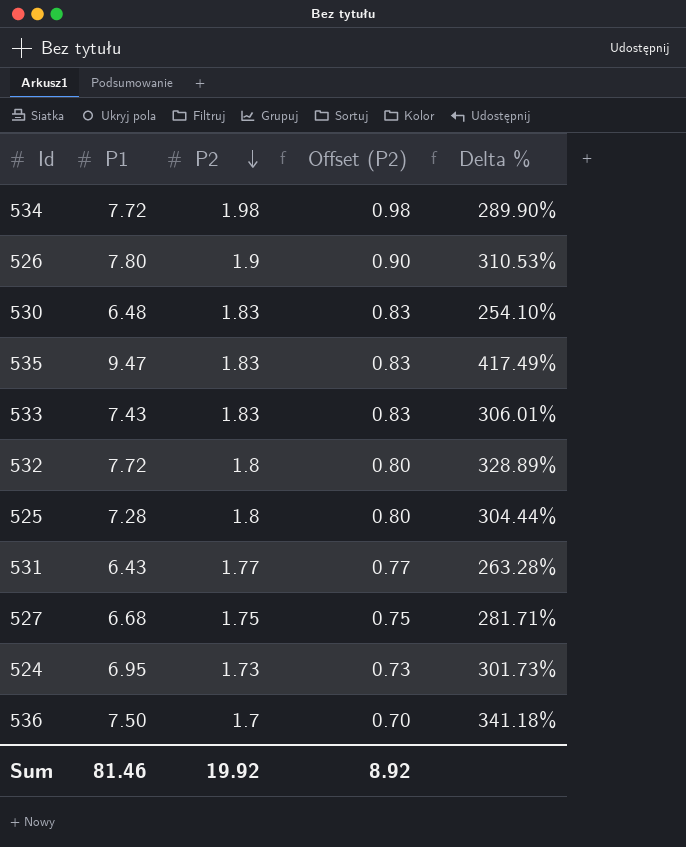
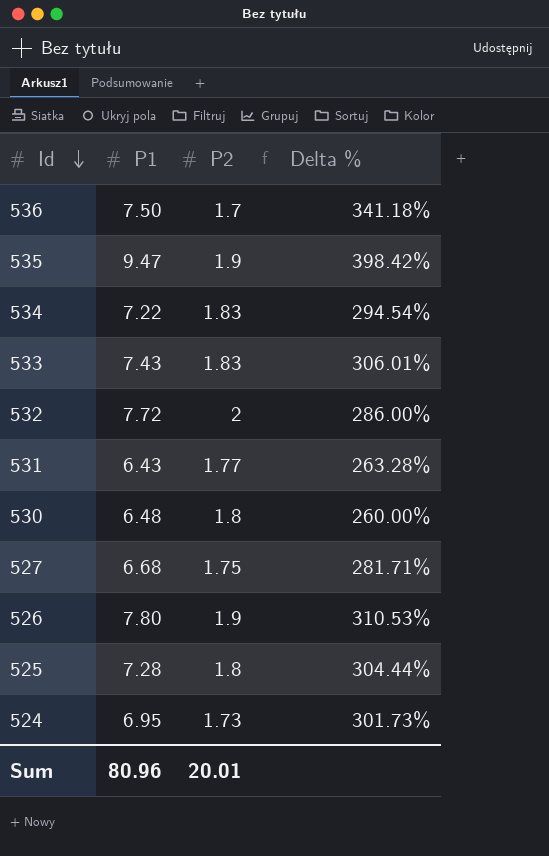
row order: P2 descending -> Id descending
column Offset (P2) | formula: [P2] - 1 -> none
535 | P2: 1.83 -> 1.9
535 | Delta %: 417.49% -> 398.42%
534 | P1: 7.72 -> 7.22
534 | P2: 1.98 -> 1.83
534 | Delta %: 289.90% -> 294.54%
532 | P2: 1.8 -> 2
532 | Delta %: 328.89% -> 286.00%
530 | P2: 1.83 -> 1.8
530 | Delta %: 254.10% -> 260.00%
Sum | P1: 81.46 -> 80.96
Sum | P2: 19.92 -> 20.01

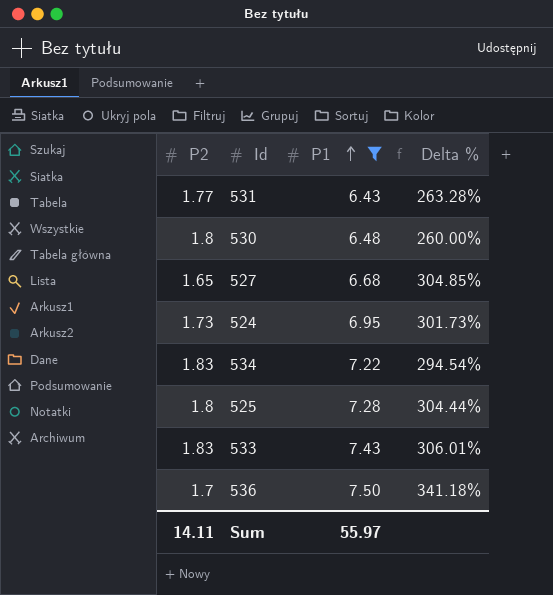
filter: none -> P1 <= 7.50
row order: Id descending -> P1 ascending
column P2 | position: 3 -> 1
527 | P2: 1.75 -> 1.65
527 | Delta %: 281.71% -> 304.85%
Sum | P2: 20.01 -> 14.11
Sum | P1: 80.96 -> 55.97

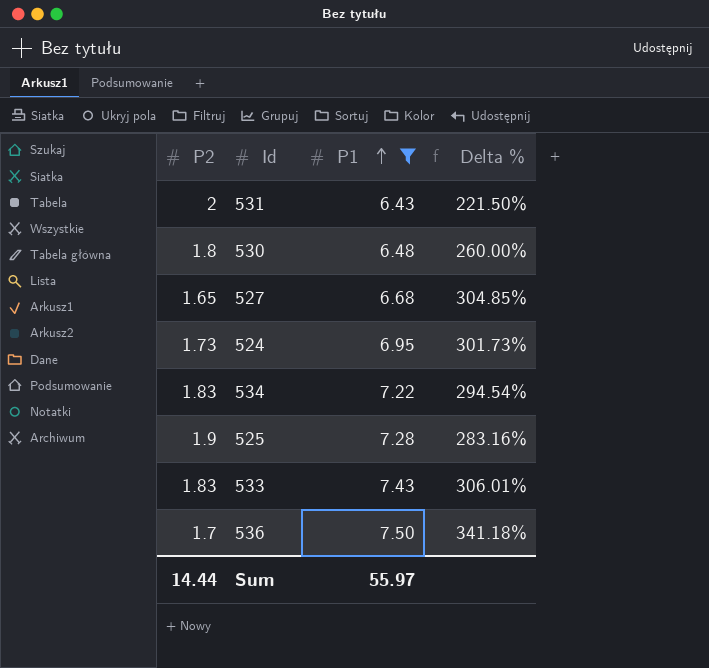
531 | P2: 1.77 -> 2
531 | Delta %: 263.28% -> 221.50%
525 | P2: 1.8 -> 1.9
525 | Delta %: 304.44% -> 283.16%
Sum | P2: 14.11 -> 14.44

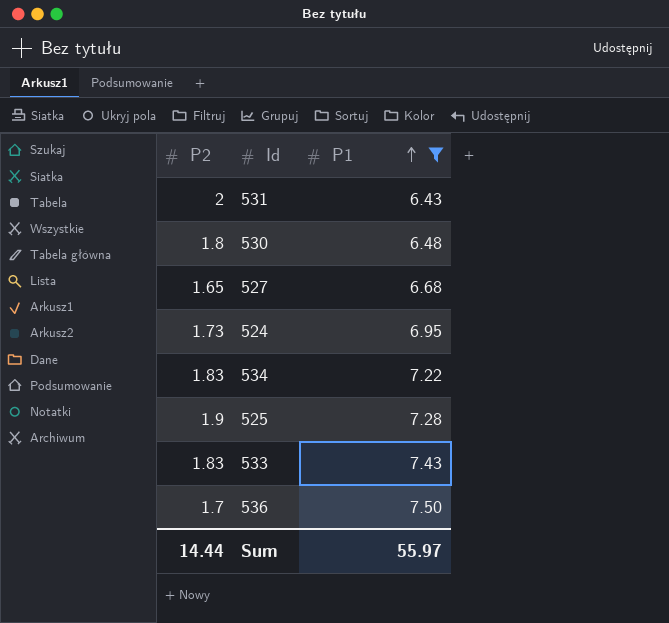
column Delta % | formula: ([P1] - [P2]) / [P2] -> none

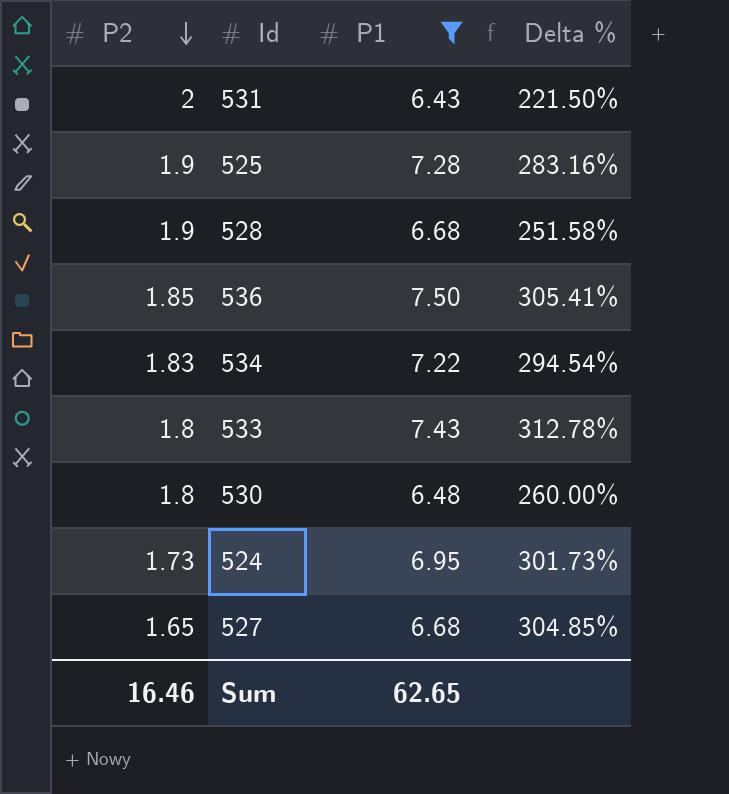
row order: P1 ascending -> P2 descending
column Delta % | formula: none -> ([P1] - [P2]) / [P2]
row 528: none -> 1.9 | 6.68 | 251.58%
536 | P2: 1.7 -> 1.85
533 | P2: 1.83 -> 1.8
Sum | P2: 14.44 -> 16.46
Sum | P1: 55.97 -> 62.65

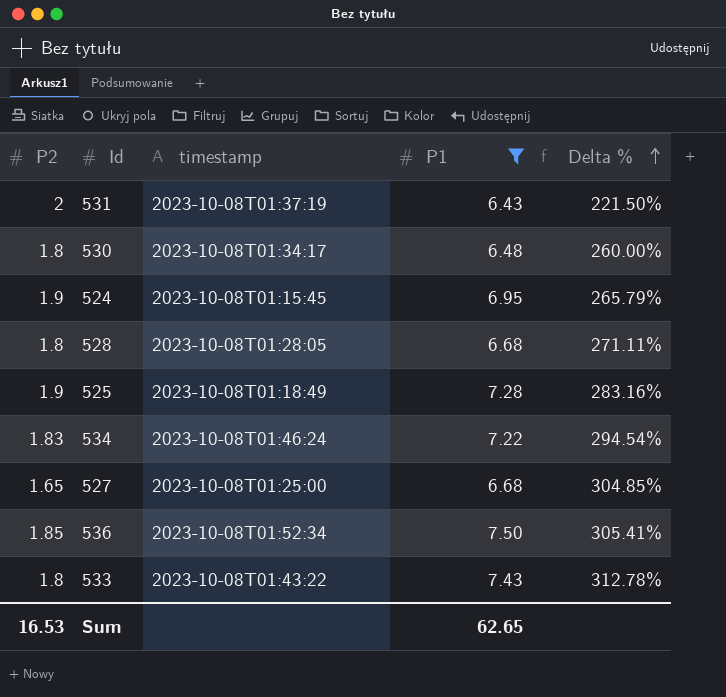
row order: P2 descending -> Delta % ascending
column timestamp | position: none -> 3
524 | P2: 1.73 -> 1.9
524 | Delta %: 301.73% -> 265.79%
528 | P2: 1.9 -> 1.8
528 | Delta %: 251.58% -> 271.11%
Sum | P2: 16.46 -> 16.53

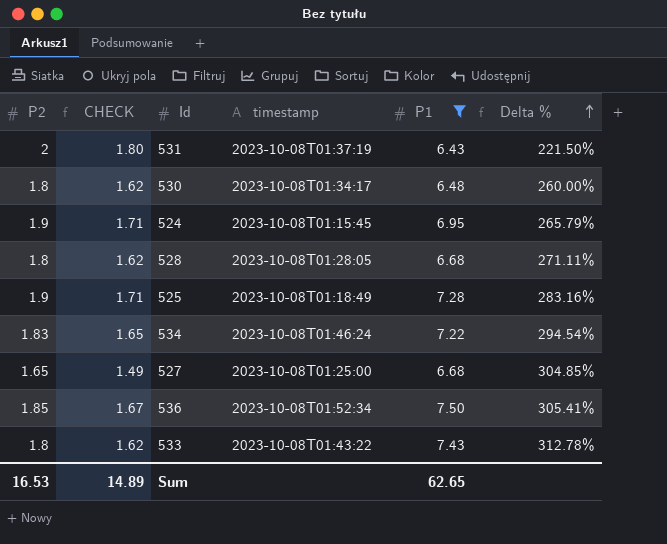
column CHECK | formula: none -> [P2] * 0.9

